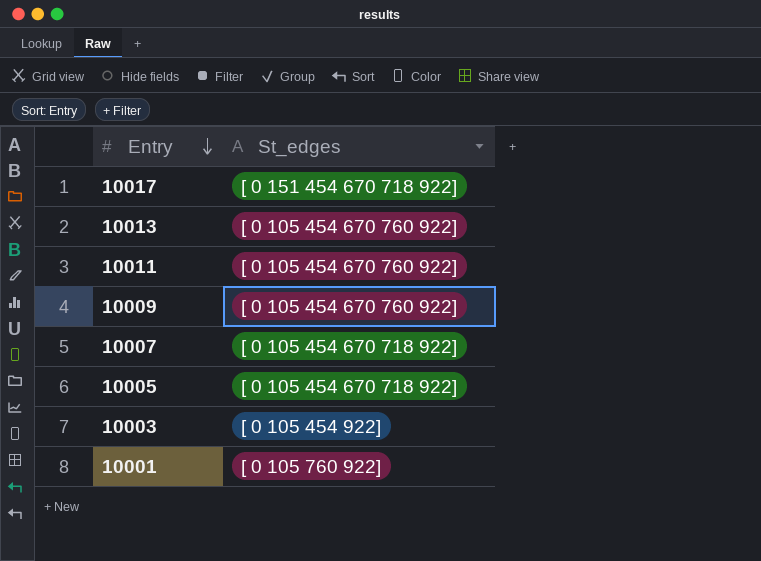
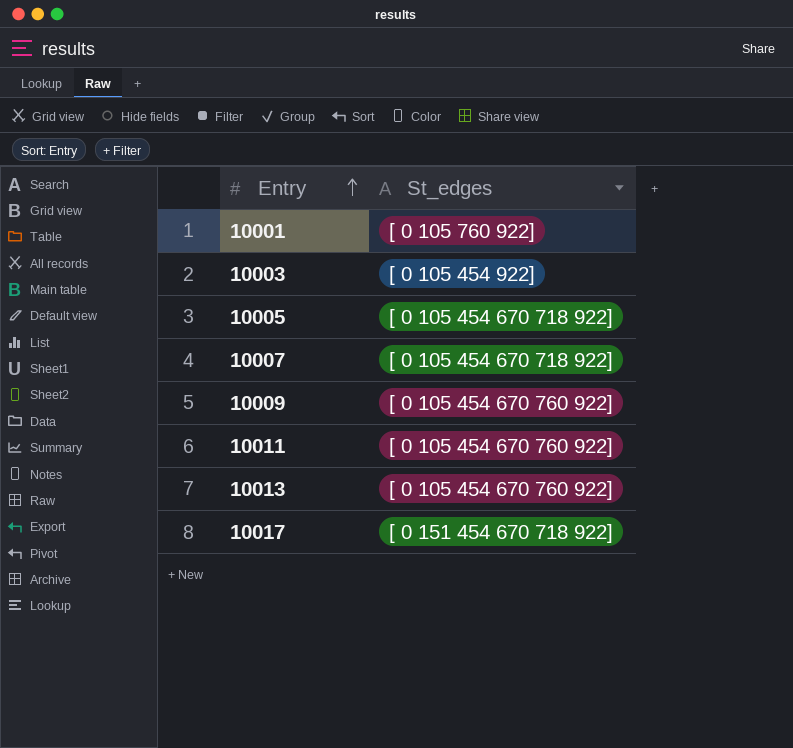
row order: Entry descending -> Entry ascending

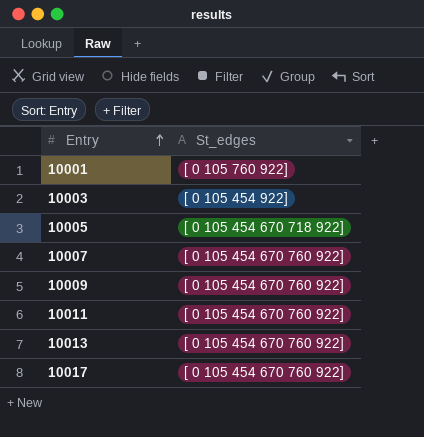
10007 | St_edges: [ 0 105 454 670 718 922] -> [ 0 105 454 670 760 922]
10017 | St_edges: [ 0 151 454 670 718 922] -> [ 0 105 454 670 760 922]

